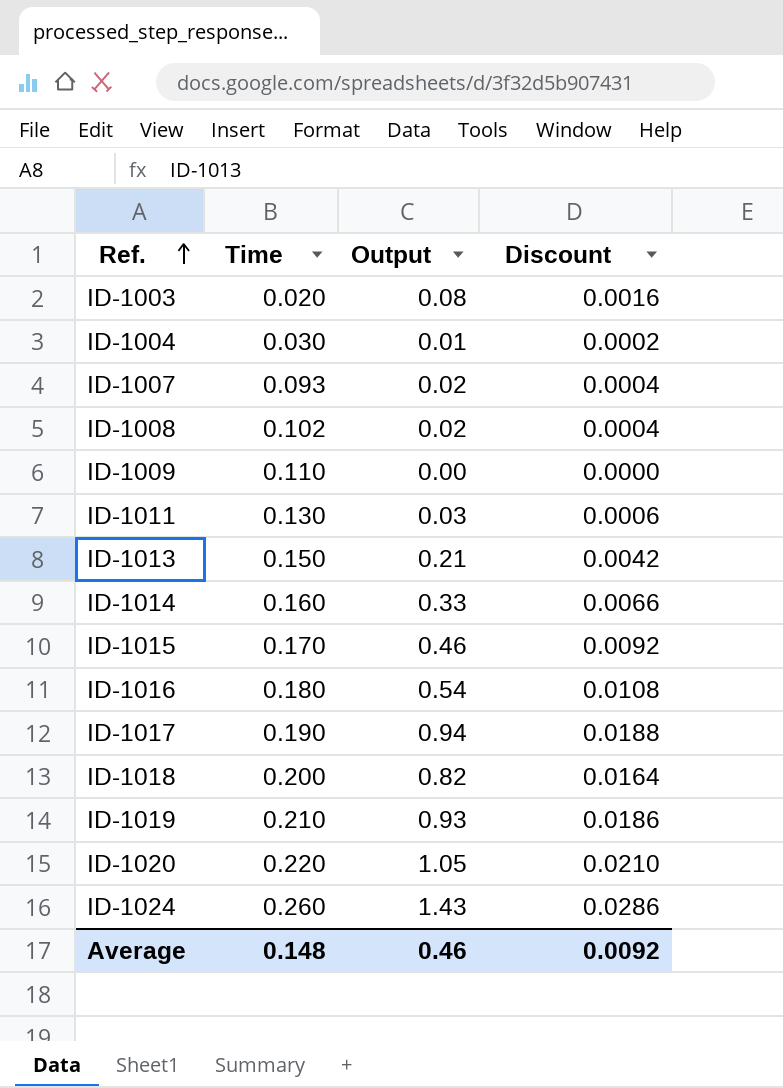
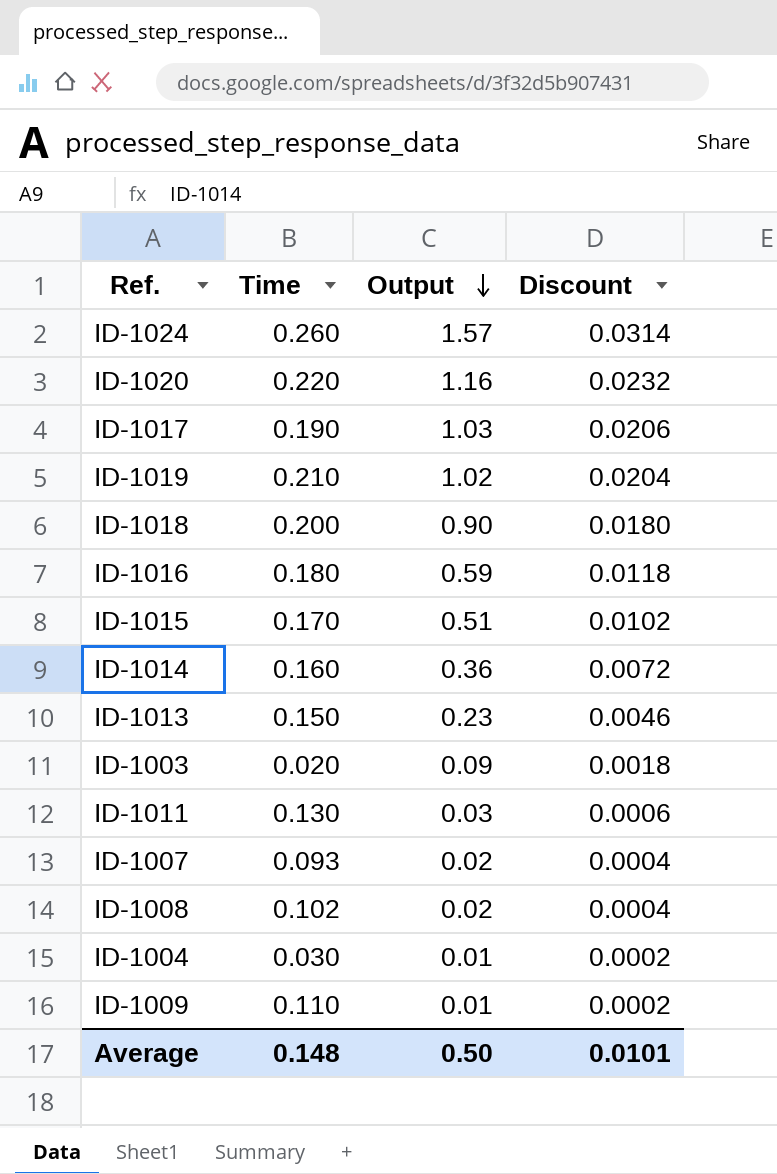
row order: Ref. ascending -> Output descending
ID-1024 | Output: 1.43 -> 1.57
ID-1024 | Discount: 0.0286 -> 0.0314
ID-1020 | Output: 1.05 -> 1.16
ID-1020 | Discount: 0.0210 -> 0.0232
ID-1017 | Output: 0.94 -> 1.03
ID-1017 | Discount: 0.0188 -> 0.0206
ID-1019 | Output: 0.93 -> 1.02
ID-1019 | Discount: 0.0186 -> 0.0204
ID-1018 | Output: 0.82 -> 0.90
ID-1018 | Discount: 0.0164 -> 0.0180
ID-1016 | Output: 0.54 -> 0.59
ID-1016 | Discount: 0.0108 -> 0.0118
ID-1015 | Output: 0.46 -> 0.51
ID-1015 | Discount: 0.0092 -> 0.0102
ID-1014 | Output: 0.33 -> 0.36
ID-1014 | Discount: 0.0066 -> 0.0072
ID-1013 | Output: 0.21 -> 0.23
ID-1013 | Discount: 0.0042 -> 0.0046
ID-1003 | Output: 0.08 -> 0.09
ID-1003 | Discount: 0.0016 -> 0.0018
ID-1009 | Output: 0.00 -> 0.01
ID-1009 | Discount: 0.0000 -> 0.0002
Average | Output: 0.46 -> 0.50
Average | Discount: 0.0092 -> 0.0101

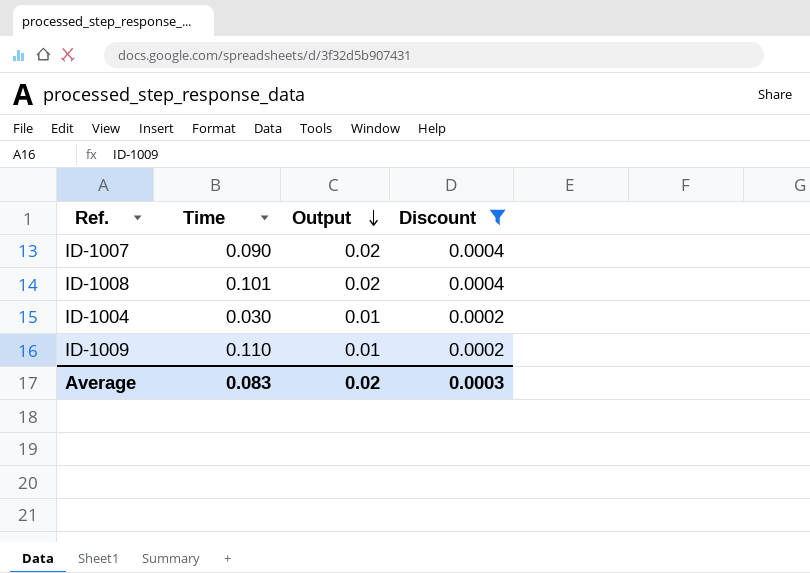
filter: none -> Discount <= 0.0004
ID-1007 | Time: 0.093 -> 0.090
ID-1008 | Time: 0.102 -> 0.101
Average | Time: 0.148 -> 0.083
Average | Output: 0.50 -> 0.02
Average | Discount: 0.0101 -> 0.0003

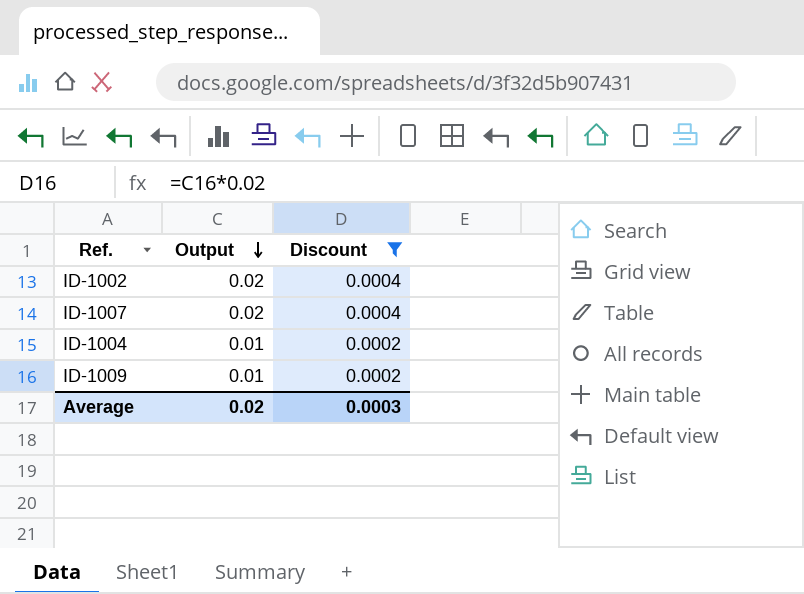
column Time | position: 2 -> none
row ID-1008: 0.101 | 0.02 | 0.0004 -> none
row ID-1002: none -> 0.02 | 0.0004

